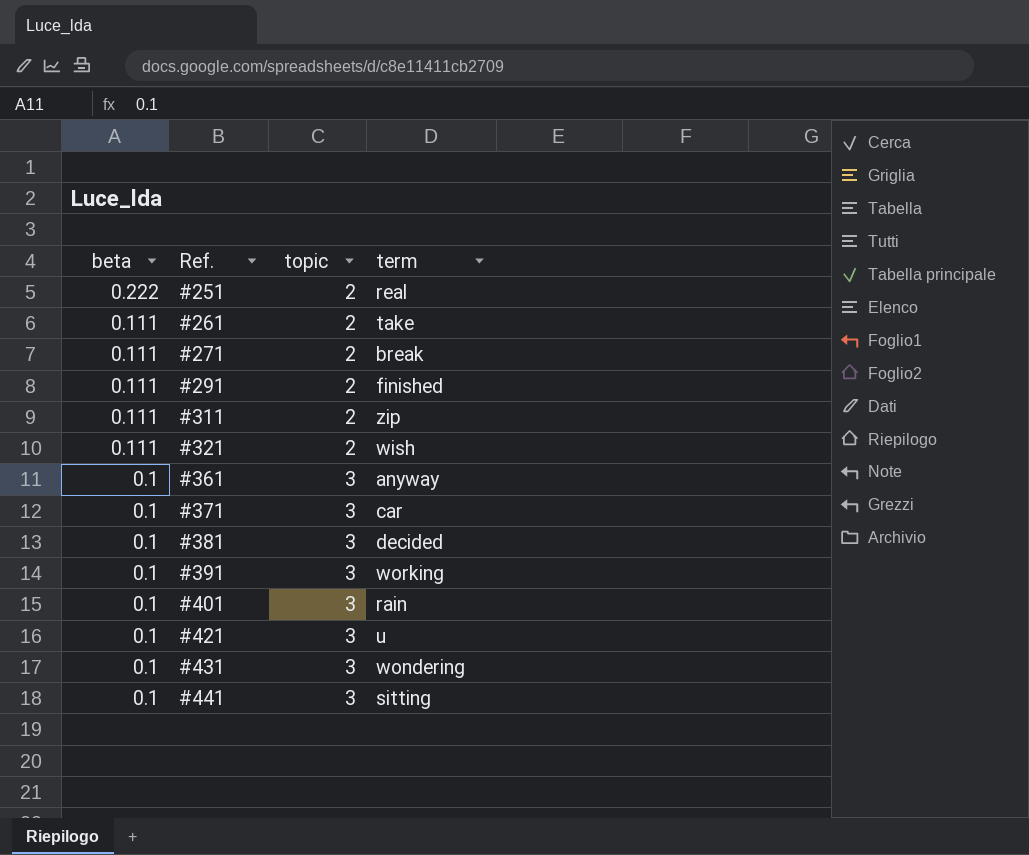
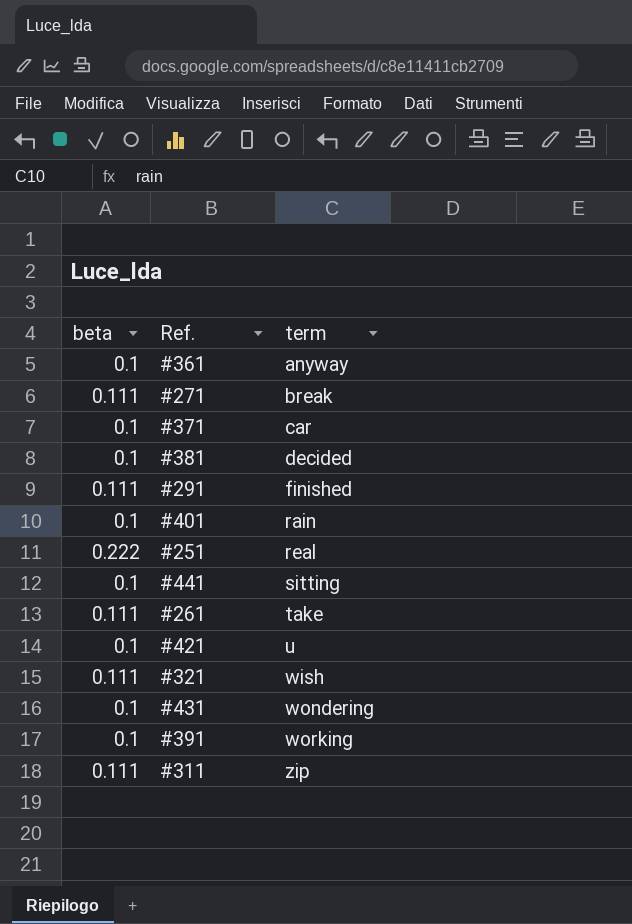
row order: beta descending -> term ascending
column topic | position: 3 -> none

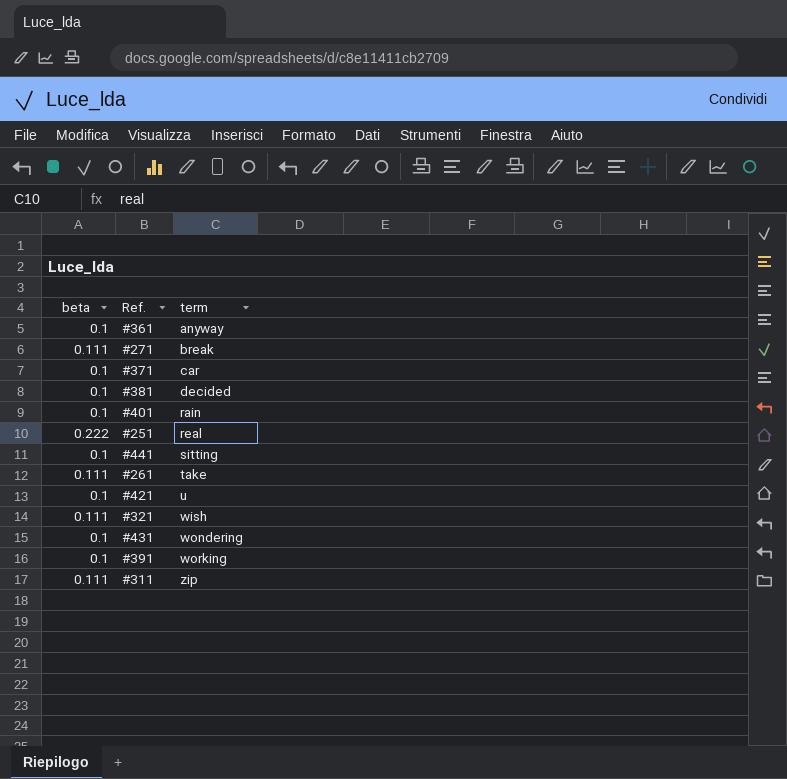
row #291: 0.111 | finished -> none

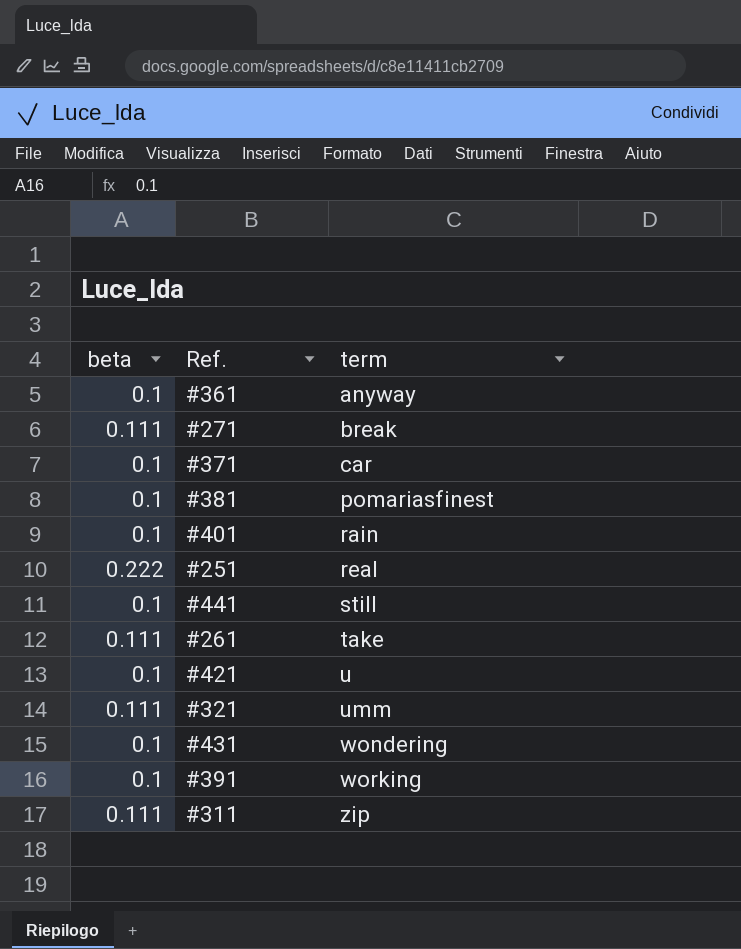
#381 | term: decided -> pomariasfinest
#441 | term: sitting -> still
#321 | term: wish -> umm

